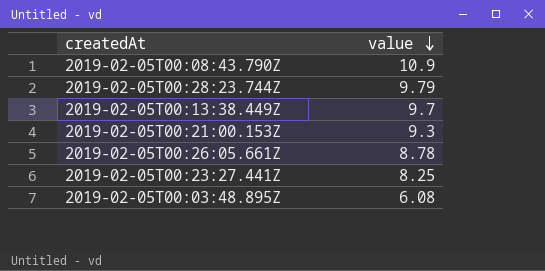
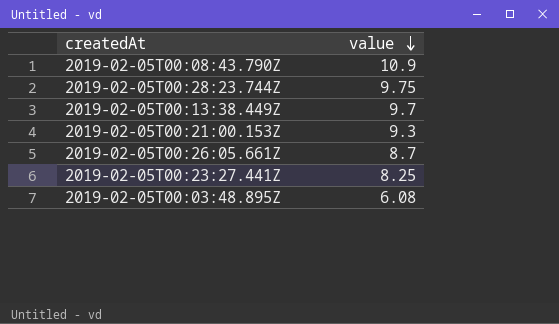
2019-02-05T00:28:23.744Z | value: 9.79 -> 9.75
2019-02-05T00:26:05.661Z | value: 8.78 -> 8.7

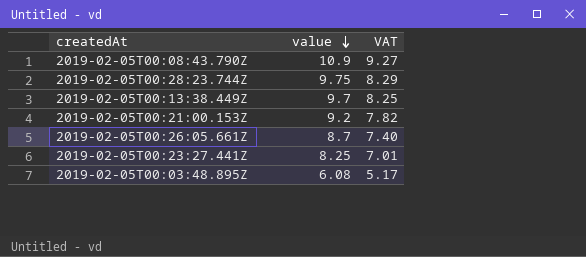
column VAT | formula: none -> [value] * 0.85
2019-02-05T00:21:00.153Z | value: 9.3 -> 9.2

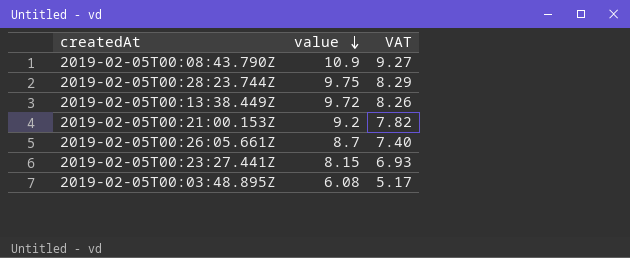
2019-02-05T00:13:38.449Z | value: 9.7 -> 9.72
2019-02-05T00:13:38.449Z | VAT: 8.25 -> 8.26
2019-02-05T00:23:27.441Z | value: 8.25 -> 8.15
2019-02-05T00:23:27.441Z | VAT: 7.01 -> 6.93

